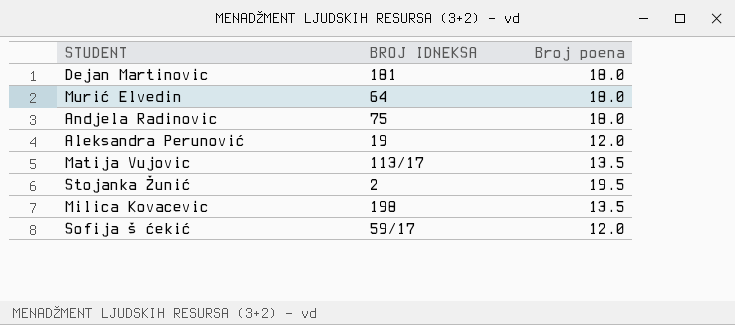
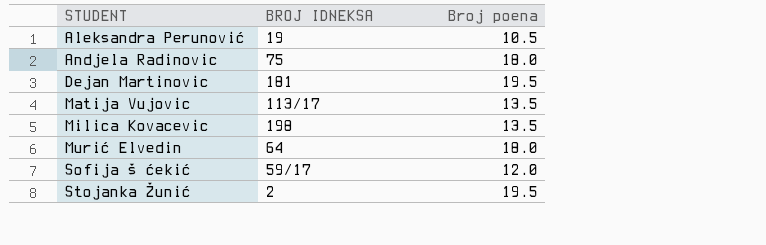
row order: none -> STUDENT ascending
Aleksandra Perunović | Broj poena: 12.0 -> 10.5
Dejan Martinovic | Broj poena: 18.0 -> 19.5

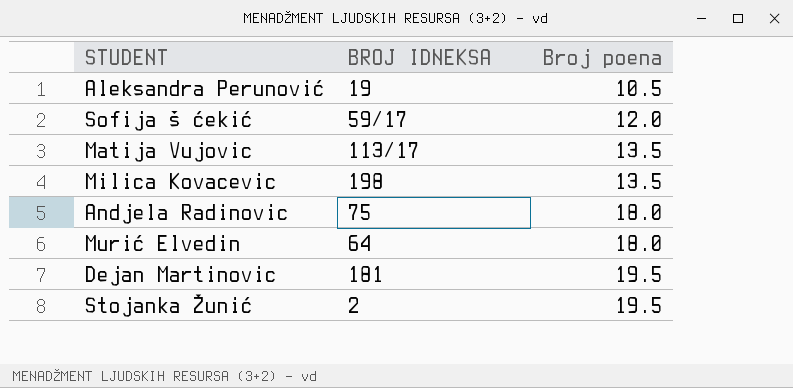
row order: STUDENT ascending -> Broj poena ascending

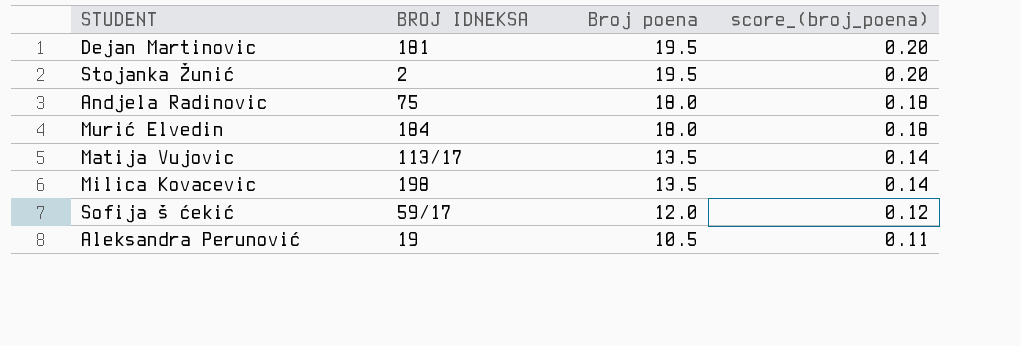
row order: Broj poena ascending -> Broj poena descending
column score_(broj_poena) | formula: none -> [Broj poena] * 0.01
Murić Elvedin | BROJ IDNEKSA: 64 -> 184

